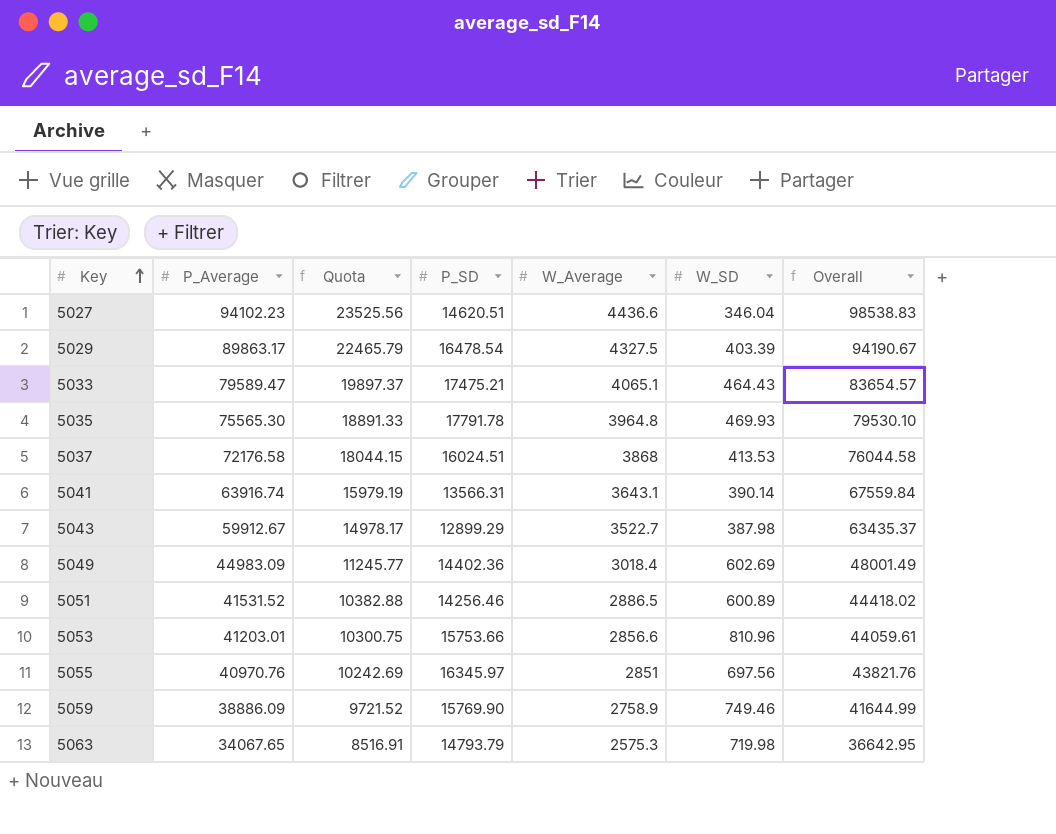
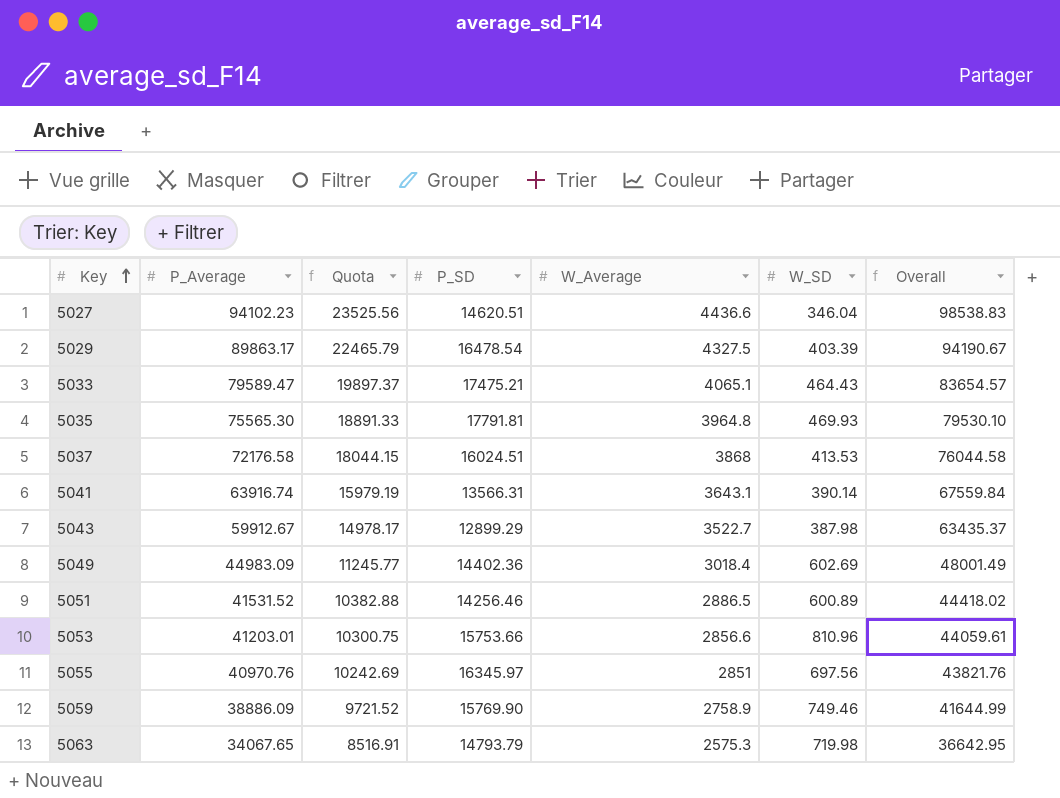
5035 | P_SD: 17791.78 -> 17791.81

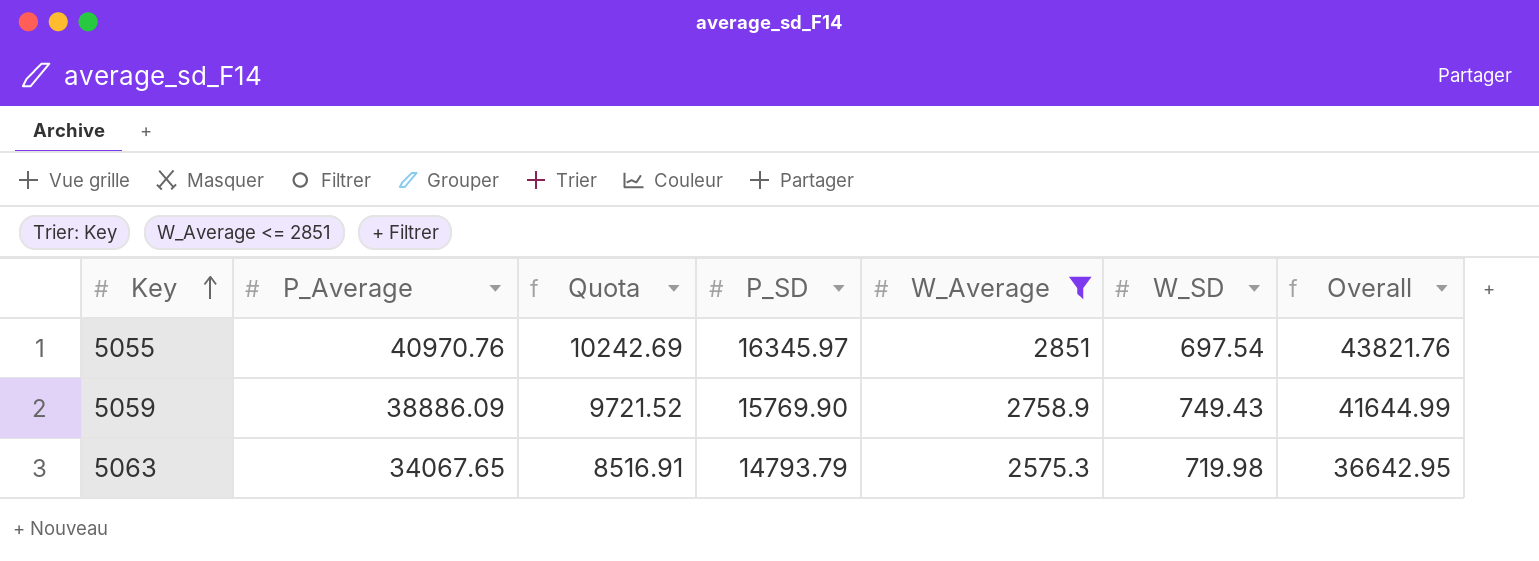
filter: none -> W_Average <= 2851
5055 | W_SD: 697.56 -> 697.54
5059 | W_SD: 749.46 -> 749.43

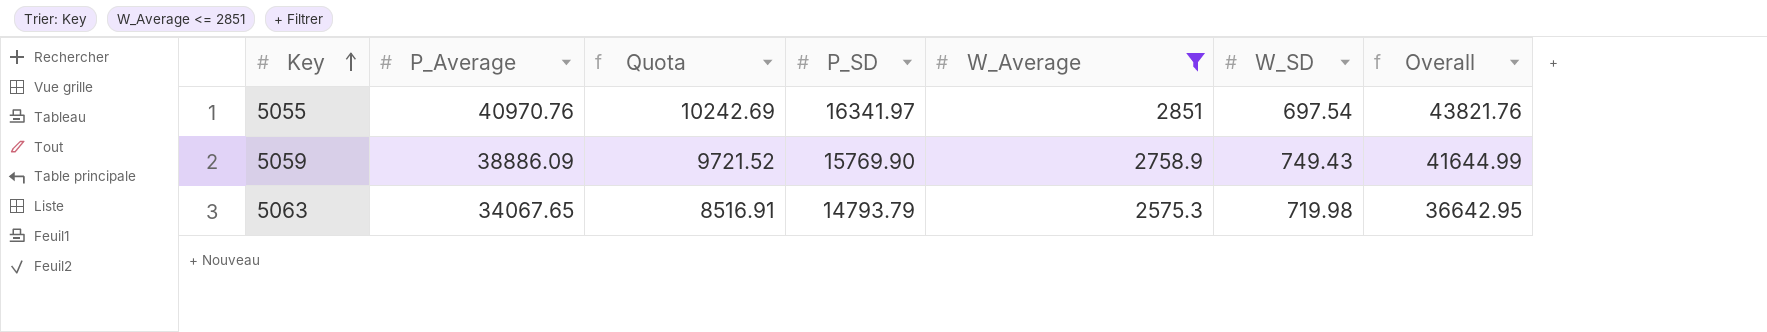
5055 | P_SD: 16345.97 -> 16341.97

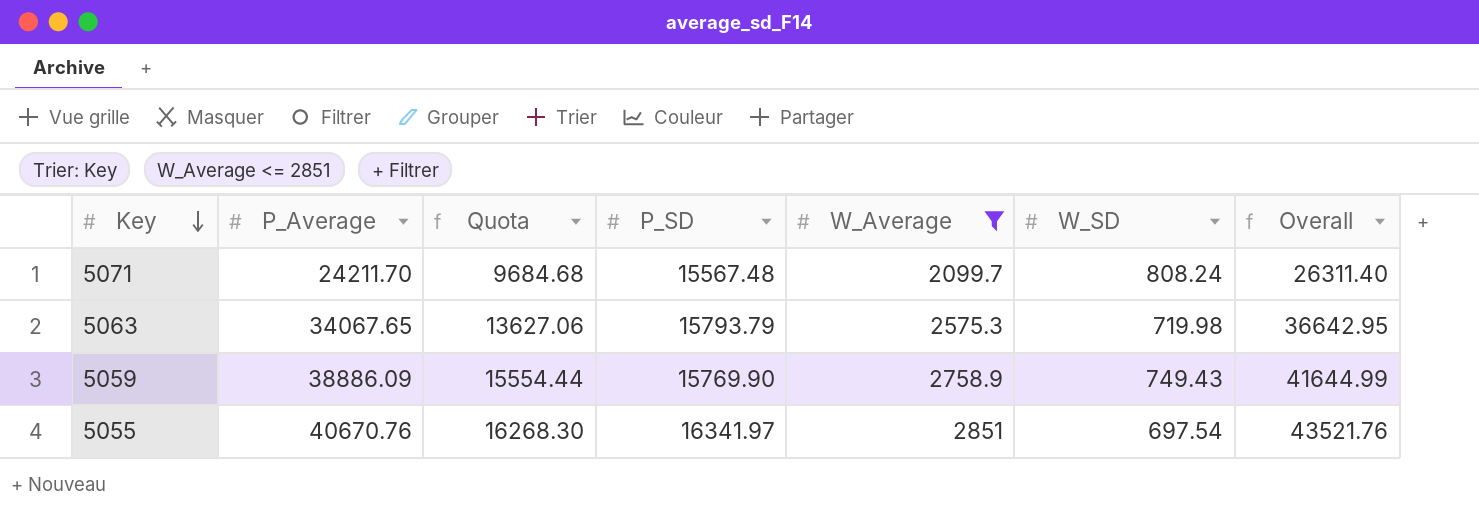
row order: Key ascending -> Key descending
column Quota | formula: [P_Average] * 0.25 -> [P_Average] * 0.4
row 5071: none -> 24211.70 | 9684.68 | 15567.48 | 2099.7 | 808.24 | 26311.40
5063 | P_SD: 14793.79 -> 15793.79
5055 | P_Average: 40970.76 -> 40670.76
5055 | Overall: 43821.76 -> 43521.76

